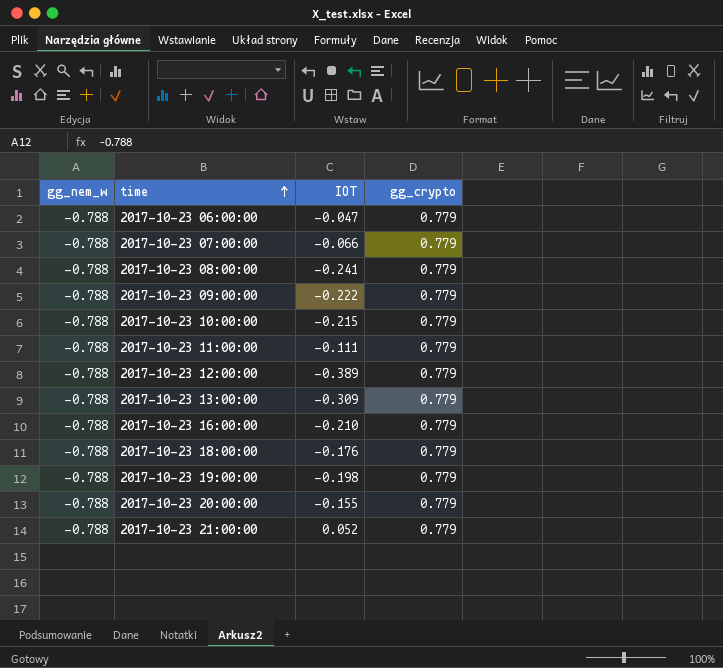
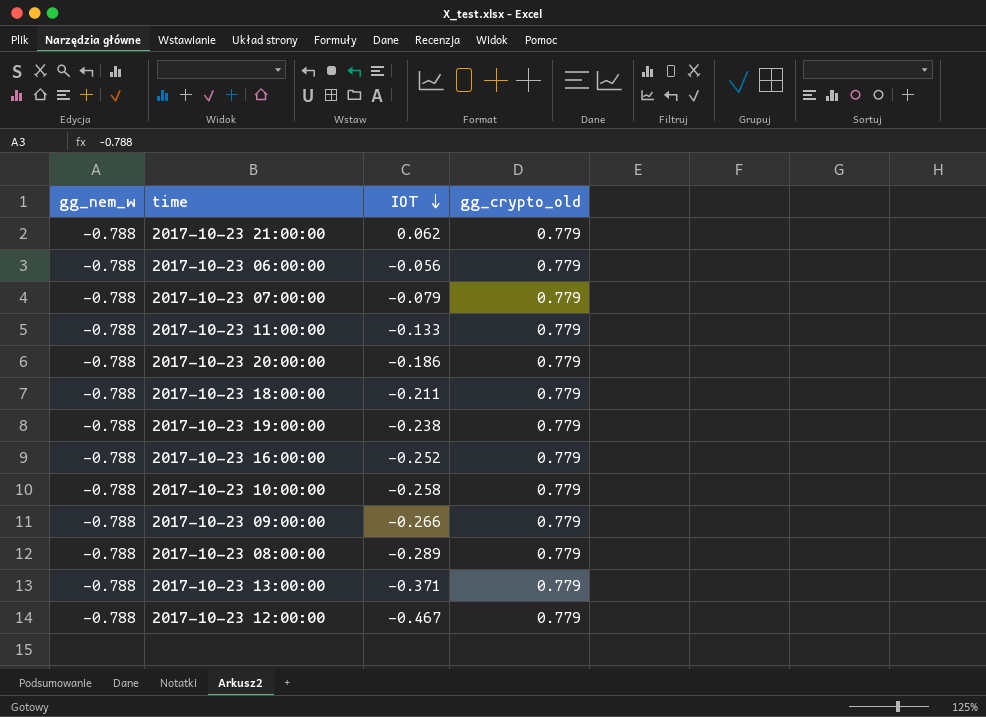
row order: time ascending -> IOT descending
column name: gg_crypto -> gg_crypto_old
2017-10-23 21:00:00 | IOT: 0.052 -> 0.062
2017-10-23 06:00:00 | IOT: -0.047 -> -0.056
2017-10-23 07:00:00 | IOT: -0.066 -> -0.079
2017-10-23 11:00:00 | IOT: -0.111 -> -0.133
2017-10-23 20:00:00 | IOT: -0.155 -> -0.186
2017-10-23 18:00:00 | IOT: -0.176 -> -0.211
2017-10-23 19:00:00 | IOT: -0.198 -> -0.238
2017-10-23 16:00:00 | IOT: -0.210 -> -0.252
2017-10-23 10:00:00 | IOT: -0.215 -> -0.258
2017-10-23 09:00:00 | IOT: -0.222 -> -0.266
2017-10-23 08:00:00 | IOT: -0.241 -> -0.289
2017-10-23 13:00:00 | IOT: -0.309 -> -0.371
2017-10-23 12:00:00 | IOT: -0.389 -> -0.467

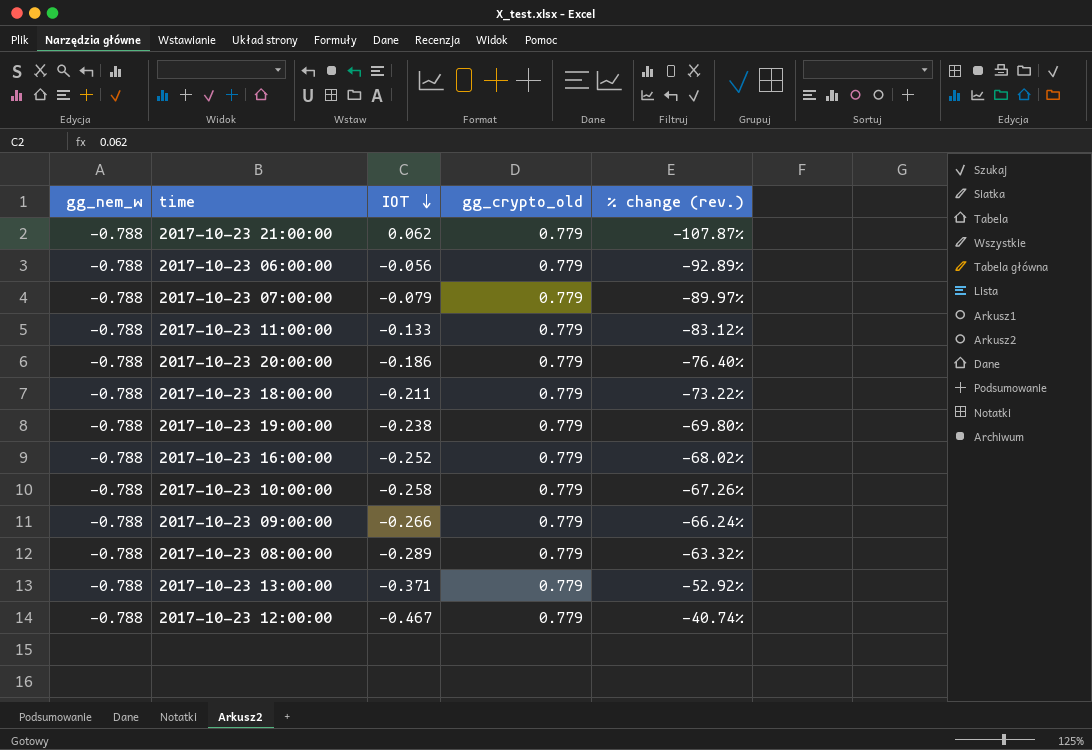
column % change (rev.) | formula: none -> ([IOT] - [gg_nem_w]) / [gg_nem_w]

